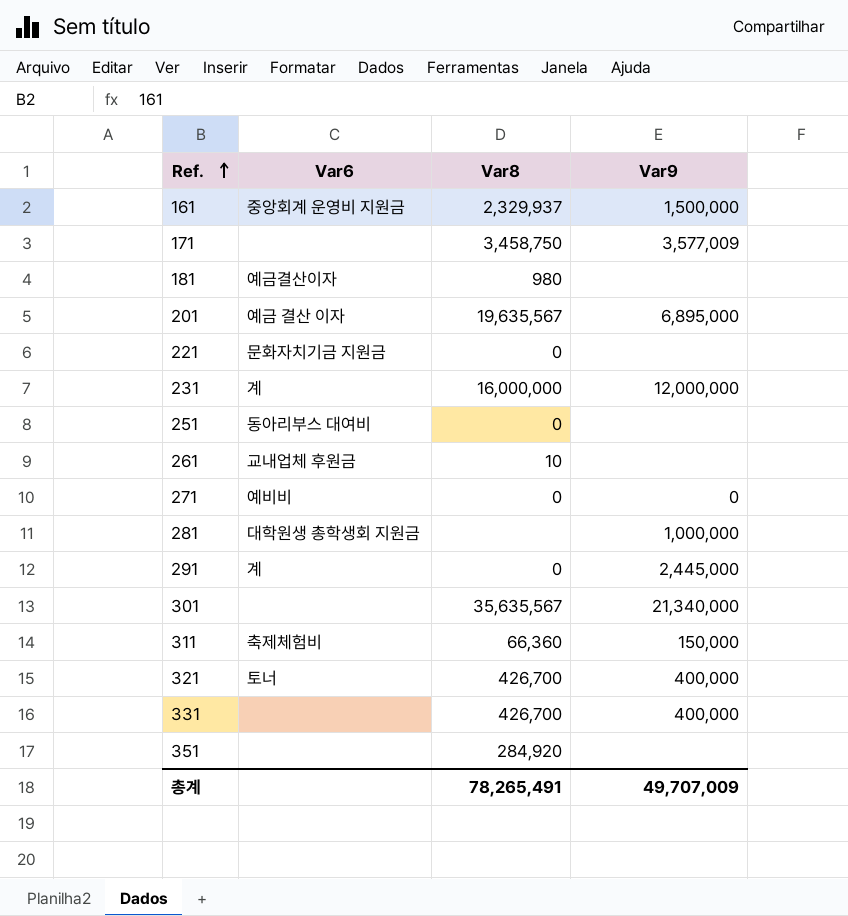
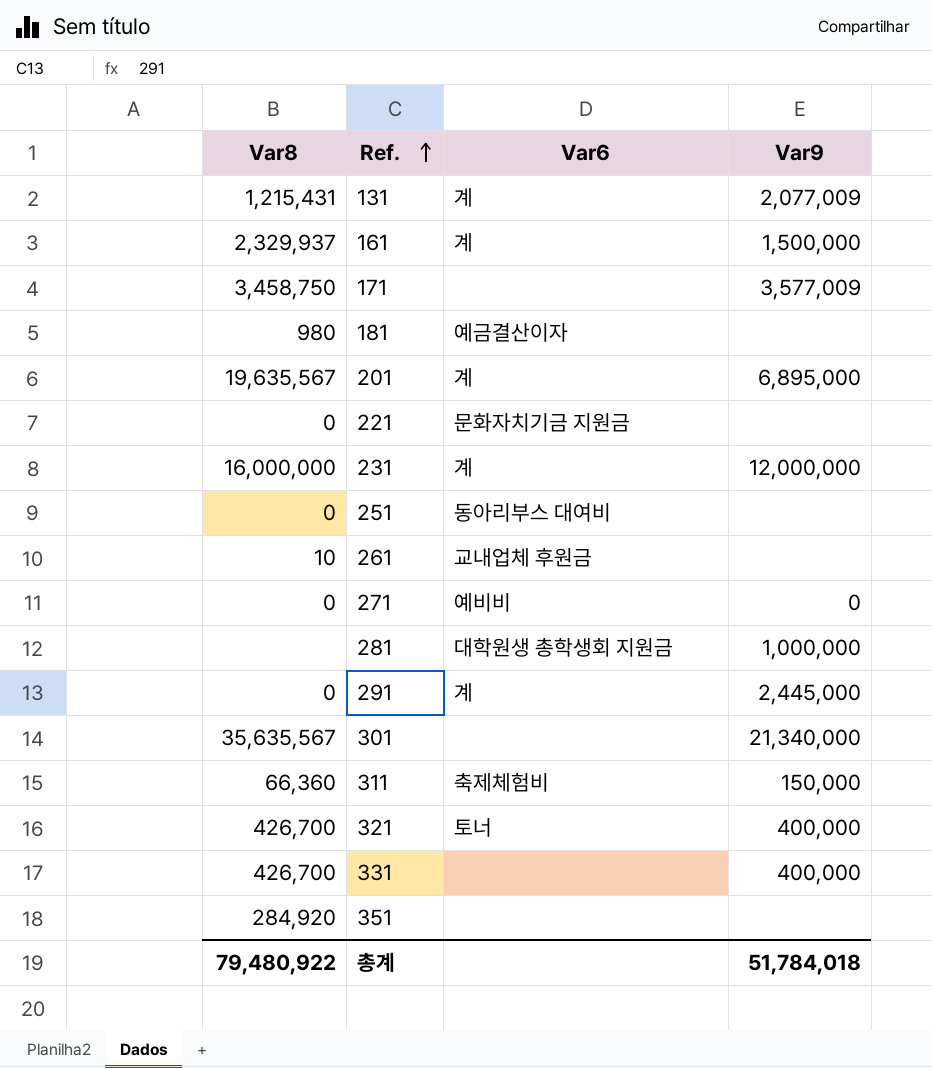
column Var8 | position: 3 -> 1
row 131: none -> 1,215,431 | 계 | 2,077,009
161 | Var6: 중앙회계 운영비 지원금 -> 계
201 | Var6: 예금 결산 이자 -> 계
총계 | Var8: 78,265,491 -> 79,480,922
총계 | Var9: 49,707,009 -> 51,784,018

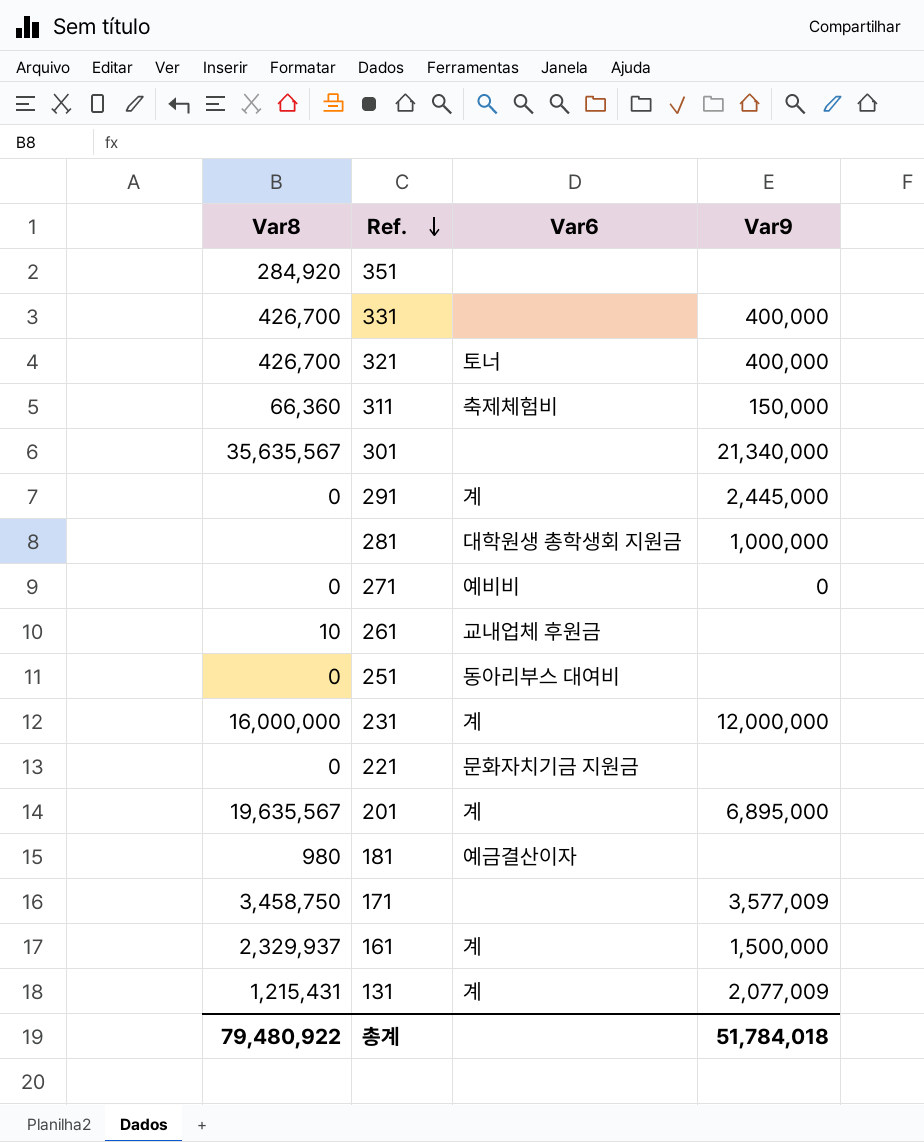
row order: Ref. ascending -> Ref. descending

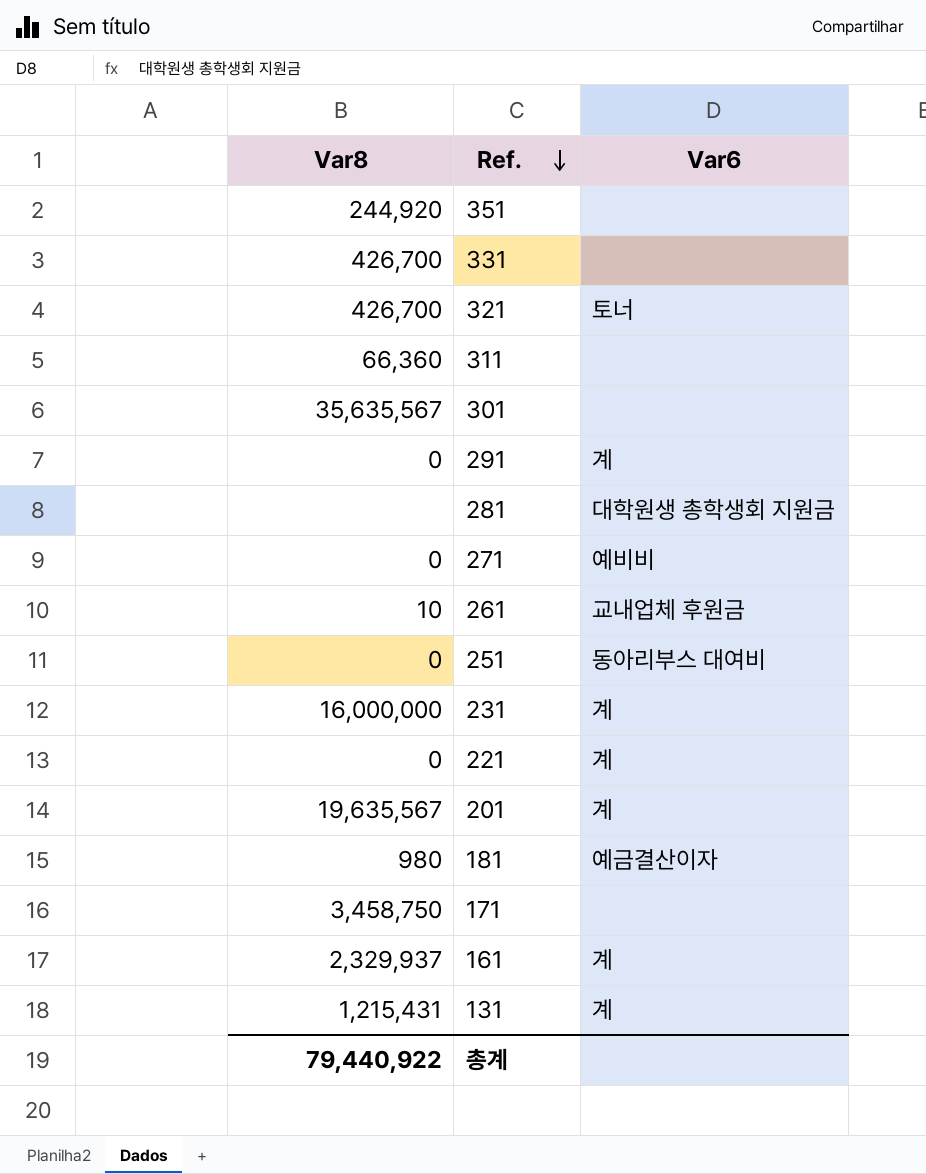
column Var9 | position: 4 -> none
351 | Var8: 284,920 -> 244,920
311 | Var6: 축제체험비 -> none
221 | Var6: 문화자치기금 지원금 -> 계
총계 | Var8: 79,480,922 -> 79,440,922

